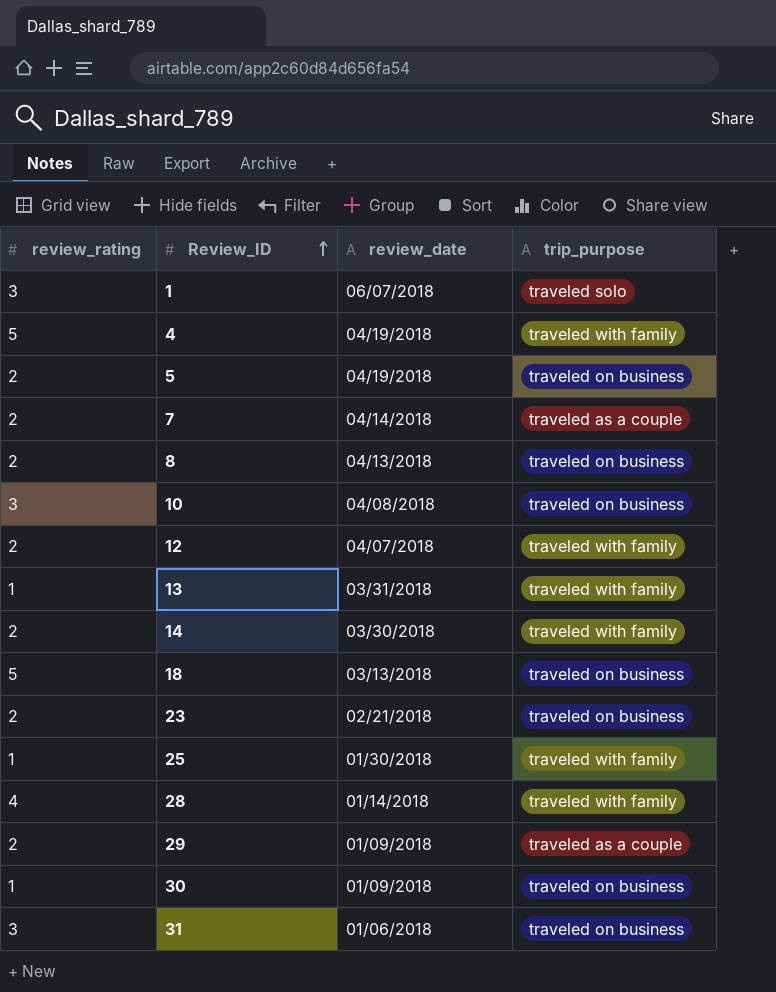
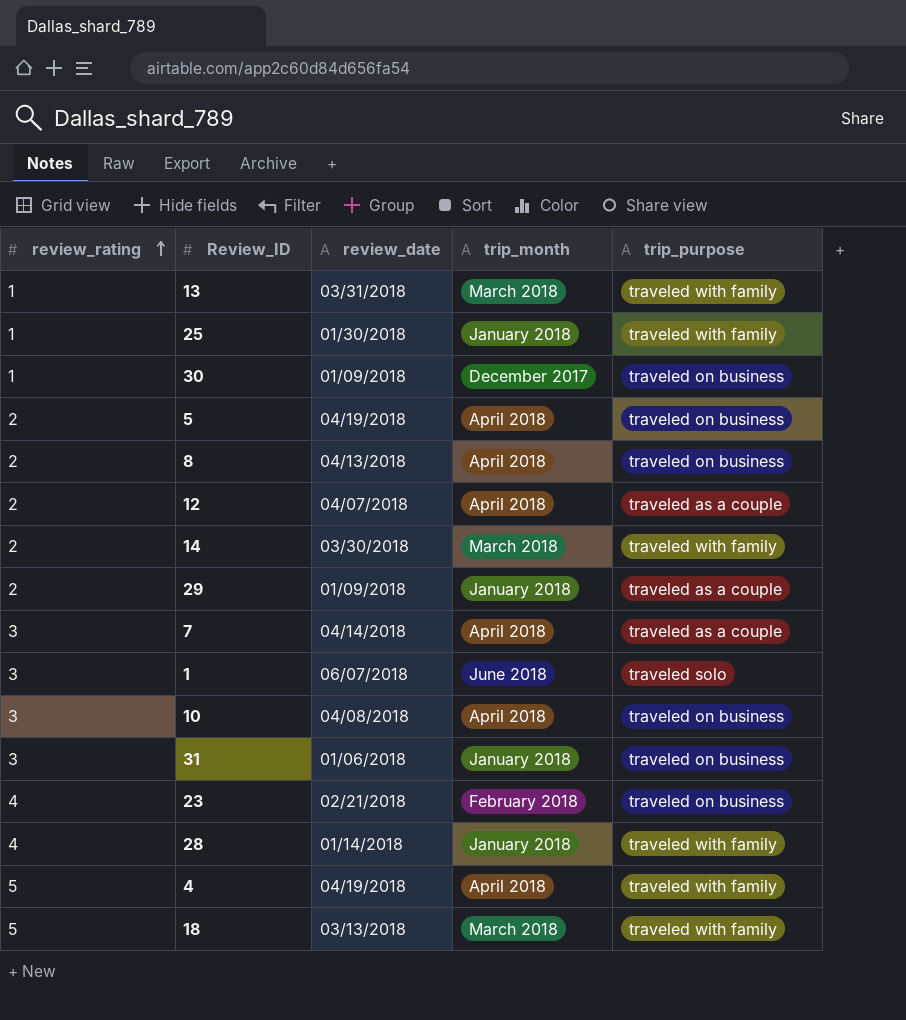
row order: Review_ID ascending -> review_rating ascending
column trip_month | position: none -> 4
12 | trip_purpose: traveled with family -> traveled as a couple
7 | review_rating: 2 -> 3
23 | review_rating: 2 -> 4
18 | trip_purpose: traveled on business -> traveled with family

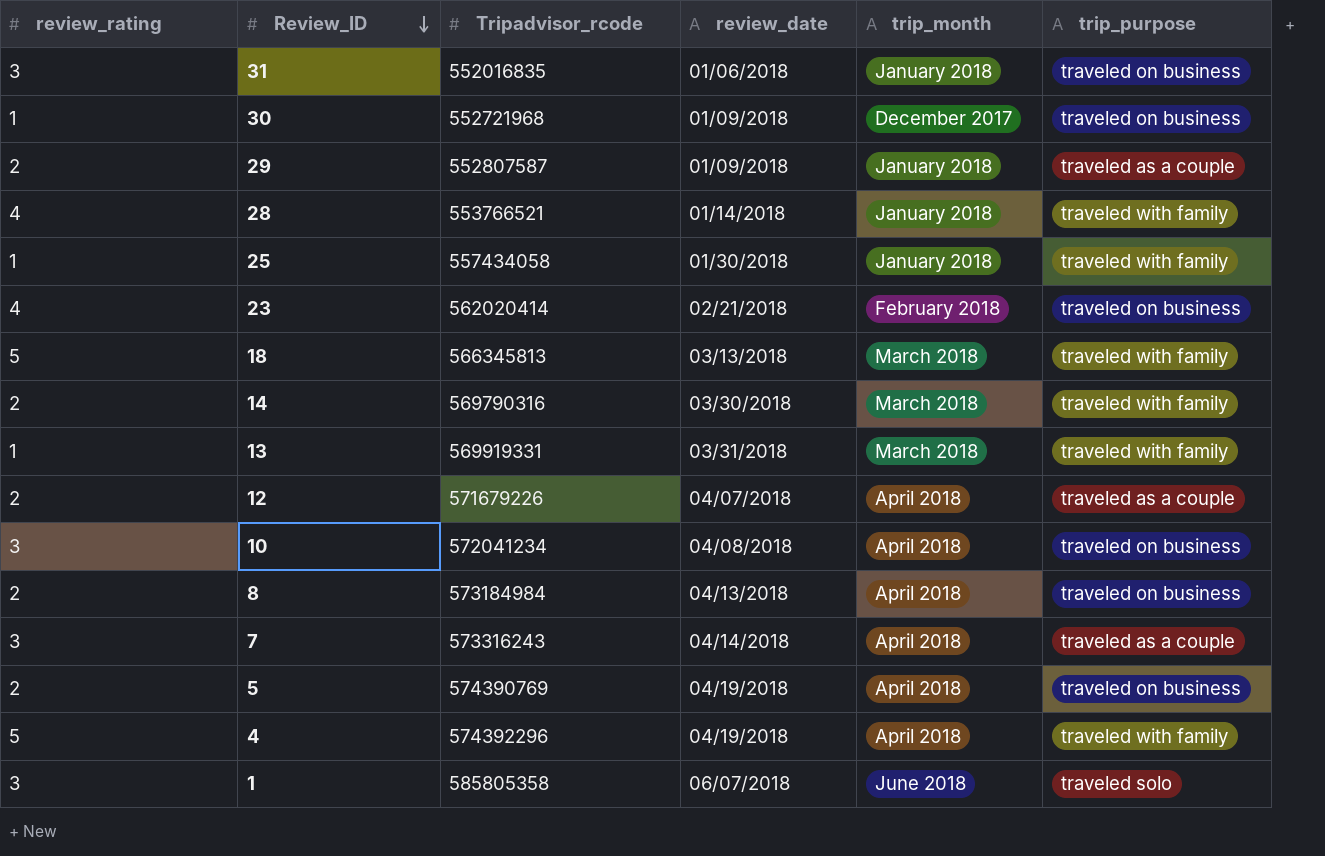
row order: review_rating ascending -> Review_ID descending
column Tripadvisor_rcode | position: none -> 3

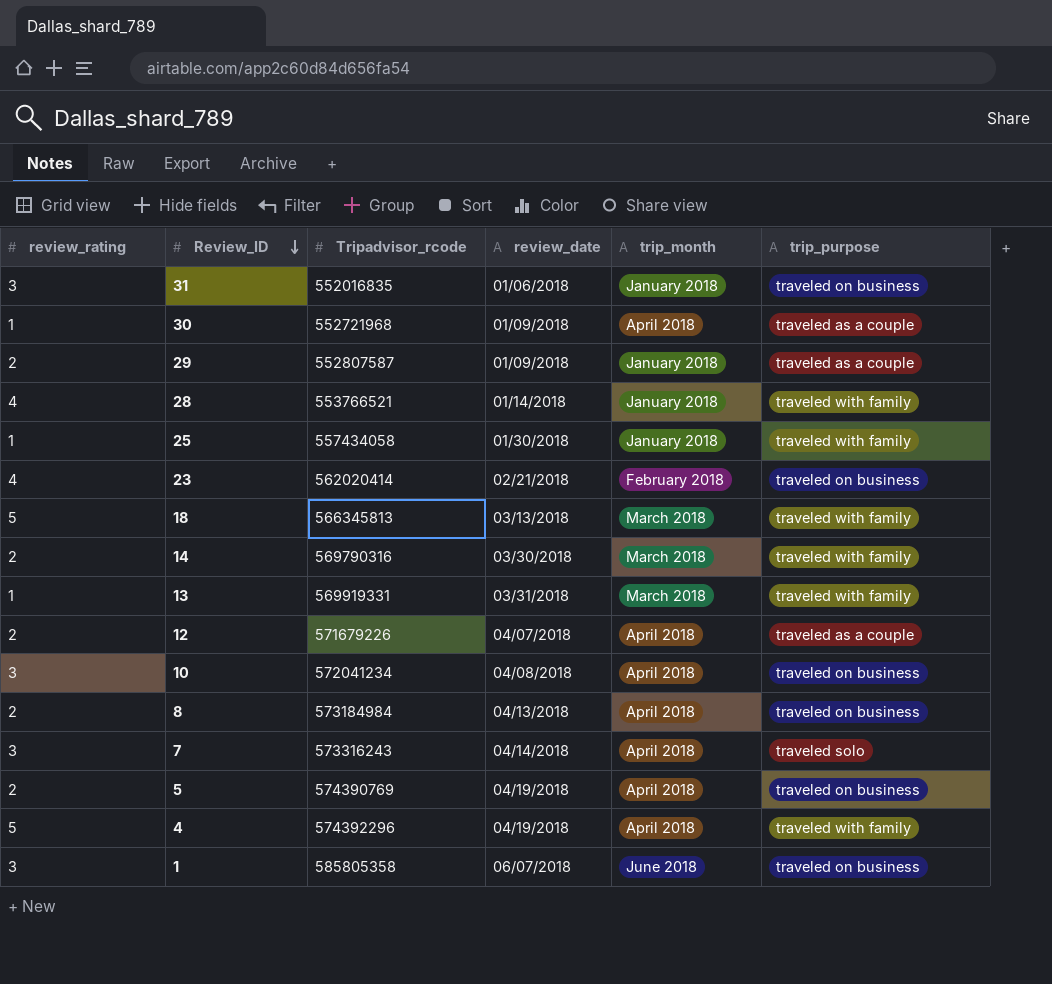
30 | trip_month: December 2017 -> April 2018
30 | trip_purpose: traveled on business -> traveled as a couple
7 | trip_purpose: traveled as a couple -> traveled solo
1 | trip_purpose: traveled solo -> traveled on business

